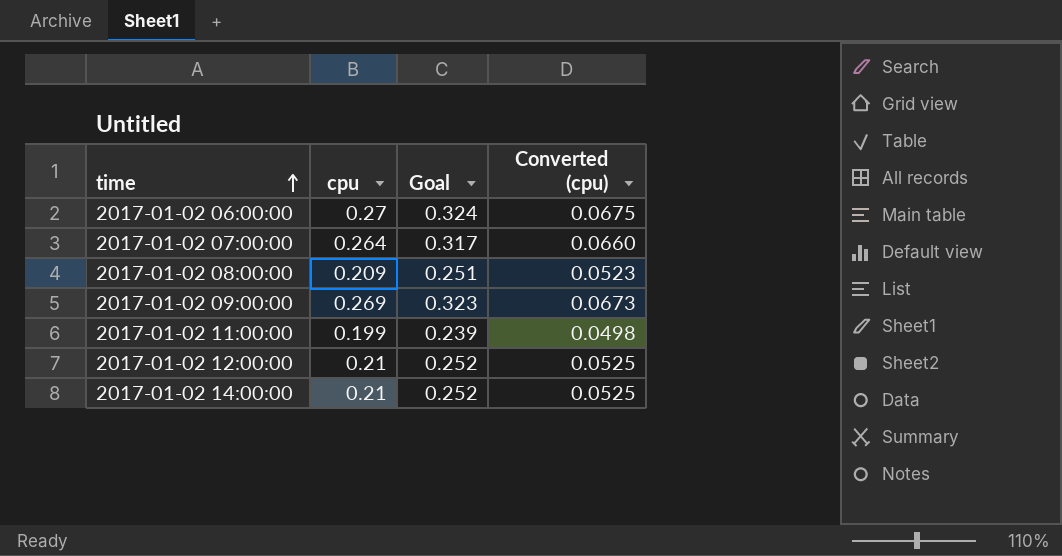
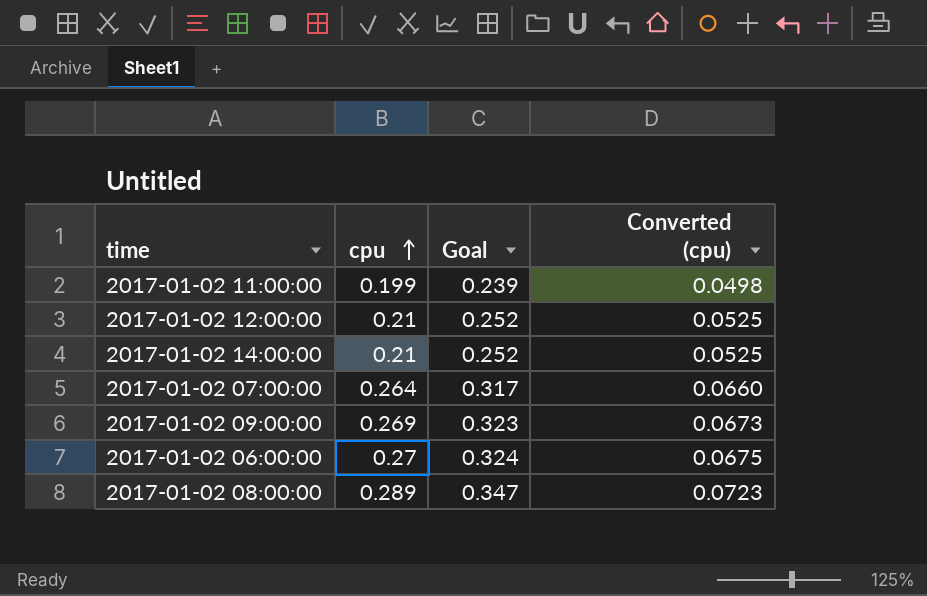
row order: time ascending -> cpu ascending
2017-01-02 08:00:00 | cpu: 0.209 -> 0.289
2017-01-02 08:00:00 | Goal: 0.251 -> 0.347
2017-01-02 08:00:00 | Converted (cpu): 0.0523 -> 0.0723

